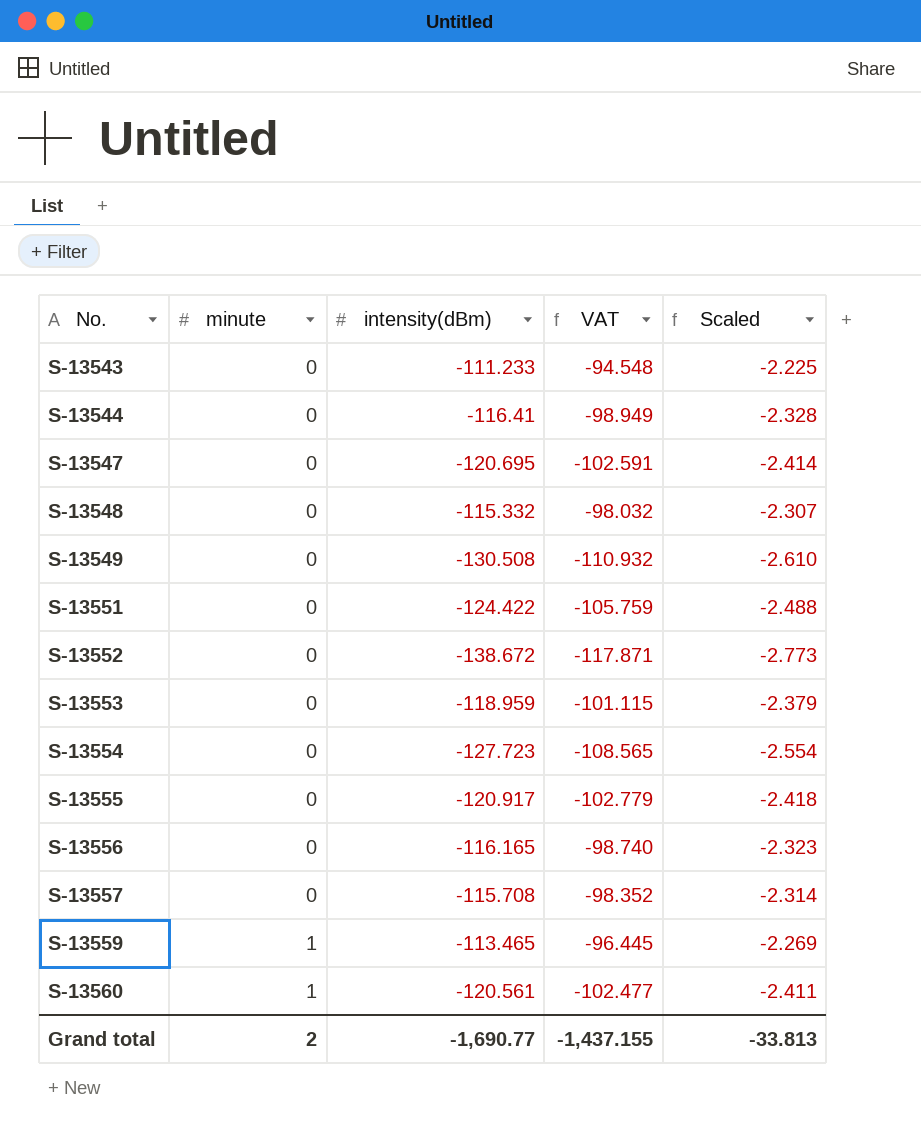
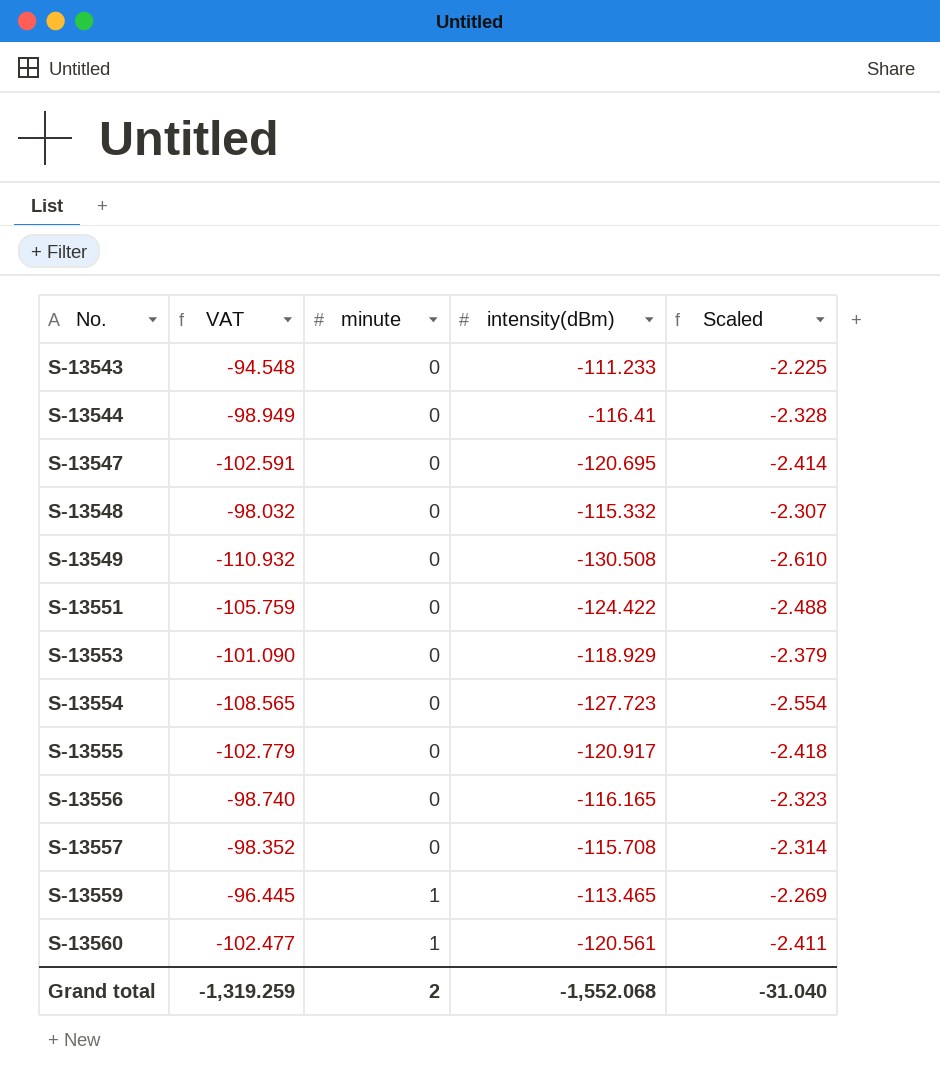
column VAT | position: 4 -> 2
row S-13552: 0 | -138.672 | -117.871 | -2.773 -> none
S-13553 | VAT: -101.115 -> -101.090
S-13553 | intensity(dBm): -118.959 -> -118.929
Grand total | VAT: -1,437.155 -> -1,319.259
Grand total | intensity(dBm): -1,690.77 -> -1,552.068
Grand total | Scaled: -33.813 -> -31.040

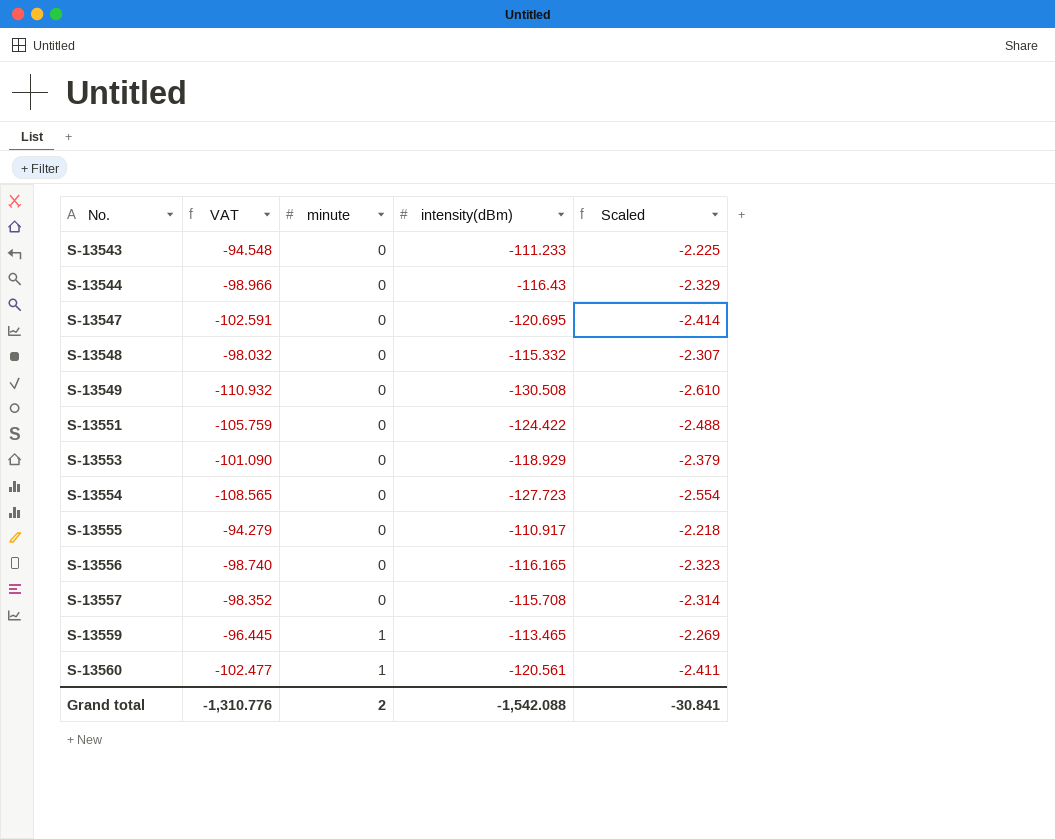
S-13544 | VAT: -98.949 -> -98.966
S-13544 | intensity(dBm): -116.41 -> -116.43
S-13544 | Scaled: -2.328 -> -2.329
S-13555 | VAT: -102.779 -> -94.279
S-13555 | intensity(dBm): -120.917 -> -110.917
S-13555 | Scaled: -2.418 -> -2.218
Grand total | VAT: -1,319.259 -> -1,310.776
Grand total | intensity(dBm): -1,552.068 -> -1,542.088
Grand total | Scaled: -31.040 -> -30.841

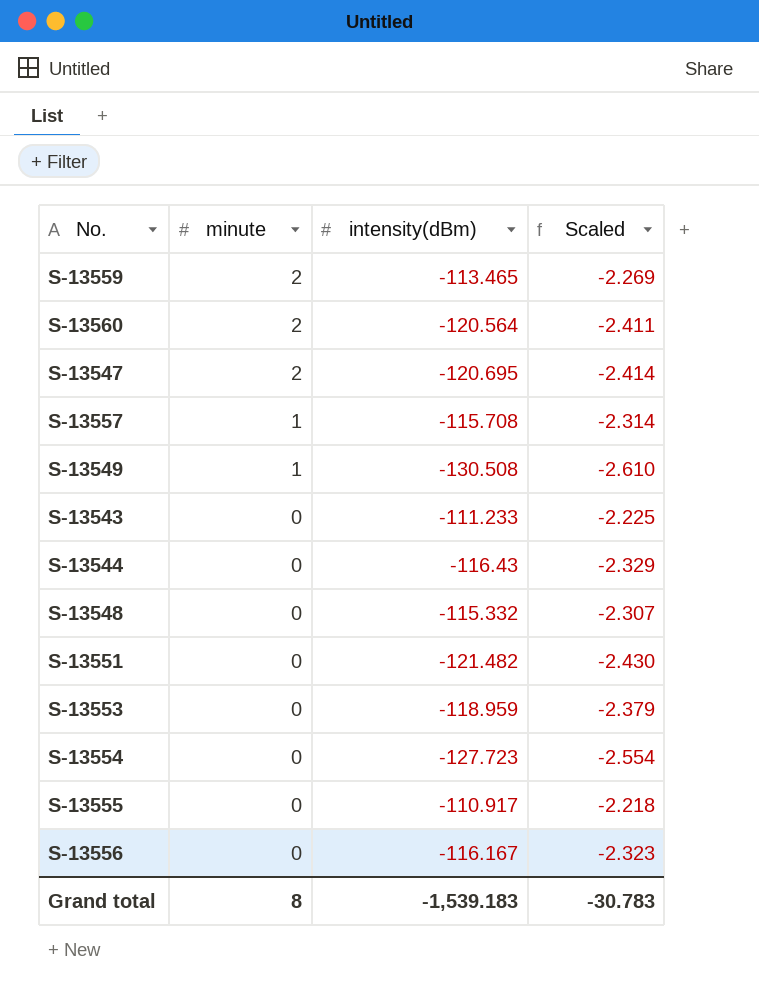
row order: No. ascending -> minute descending
column VAT | formula: [intensity(dBm)] * 0.85 -> none
S-13559 | minute: 1 -> 2
S-13560 | minute: 1 -> 2
S-13560 | intensity(dBm): -120.561 -> -120.564
S-13547 | minute: 0 -> 2
S-13557 | minute: 0 -> 1
S-13549 | minute: 0 -> 1
S-13551 | intensity(dBm): -124.422 -> -121.482
S-13551 | Scaled: -2.488 -> -2.430
S-13553 | intensity(dBm): -118.929 -> -118.959
S-13556 | intensity(dBm): -116.165 -> -116.167
Grand total | minute: 2 -> 8
Grand total | intensity(dBm): -1,542.088 -> -1,539.183
Grand total | Scaled: -30.841 -> -30.783

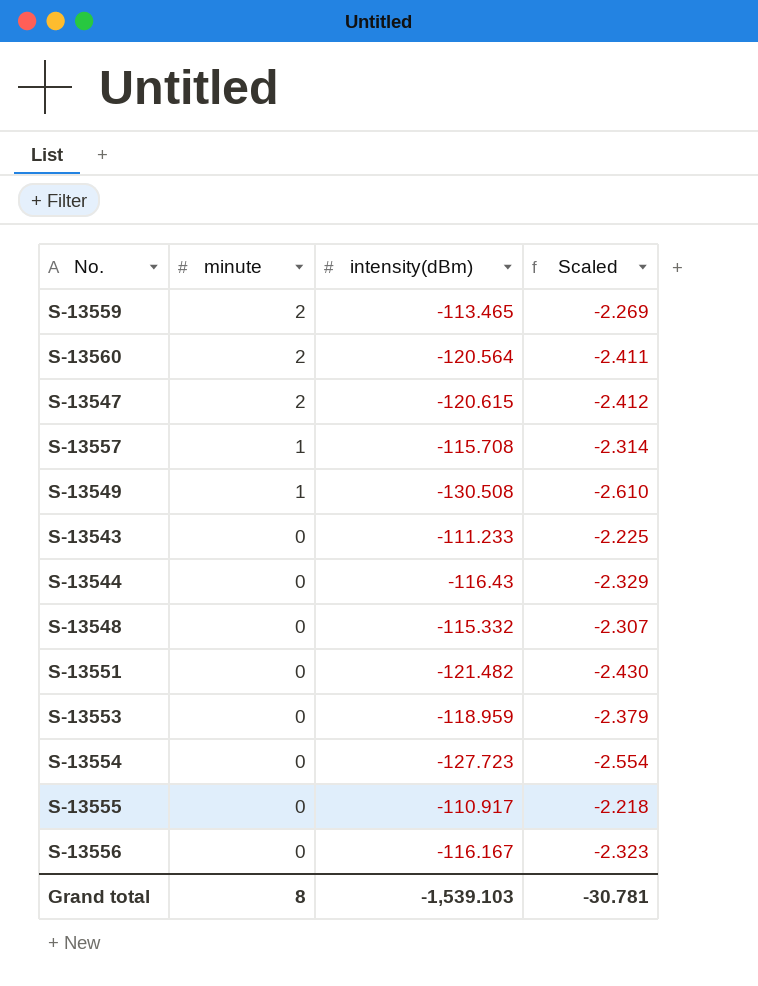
S-13547 | intensity(dBm): -120.695 -> -120.615
S-13547 | Scaled: -2.414 -> -2.412
Grand total | intensity(dBm): -1,539.183 -> -1,539.103
Grand total | Scaled: -30.783 -> -30.781

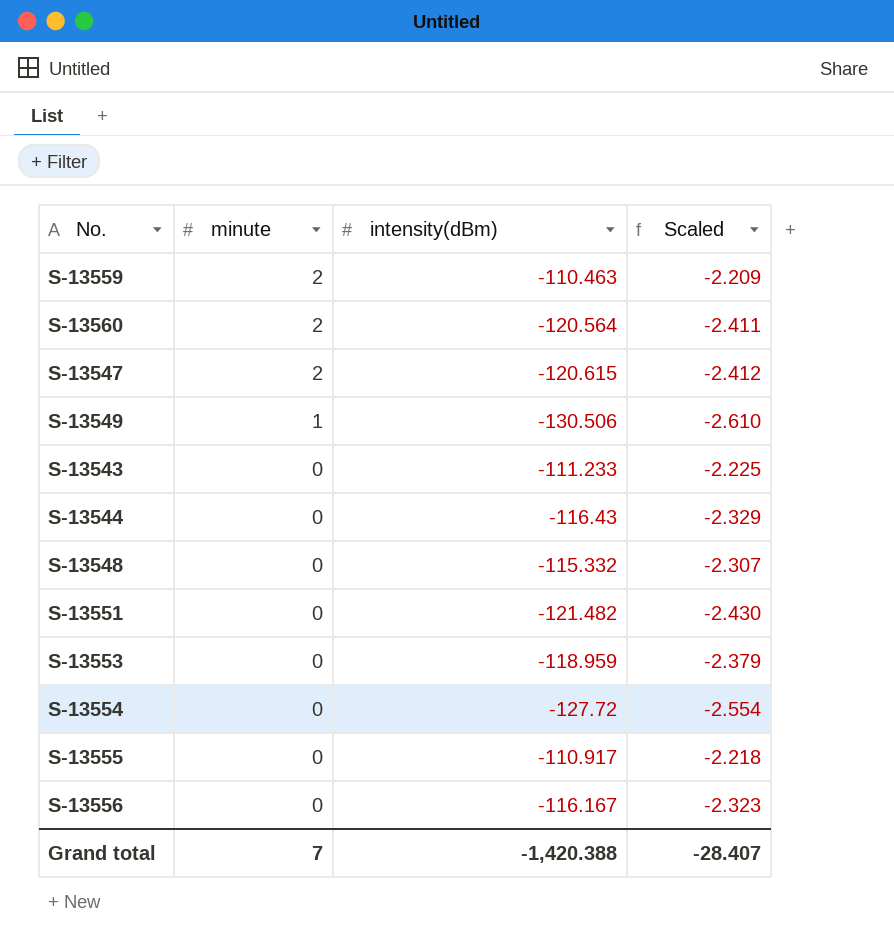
row S-13557: 1 | -115.708 | -2.314 -> none
S-13559 | intensity(dBm): -113.465 -> -110.463
S-13559 | Scaled: -2.269 -> -2.209
S-13549 | intensity(dBm): -130.508 -> -130.506
S-13554 | intensity(dBm): -127.723 -> -127.72
Grand total | minute: 8 -> 7
Grand total | intensity(dBm): -1,539.103 -> -1,420.388
Grand total | Scaled: -30.781 -> -28.407

